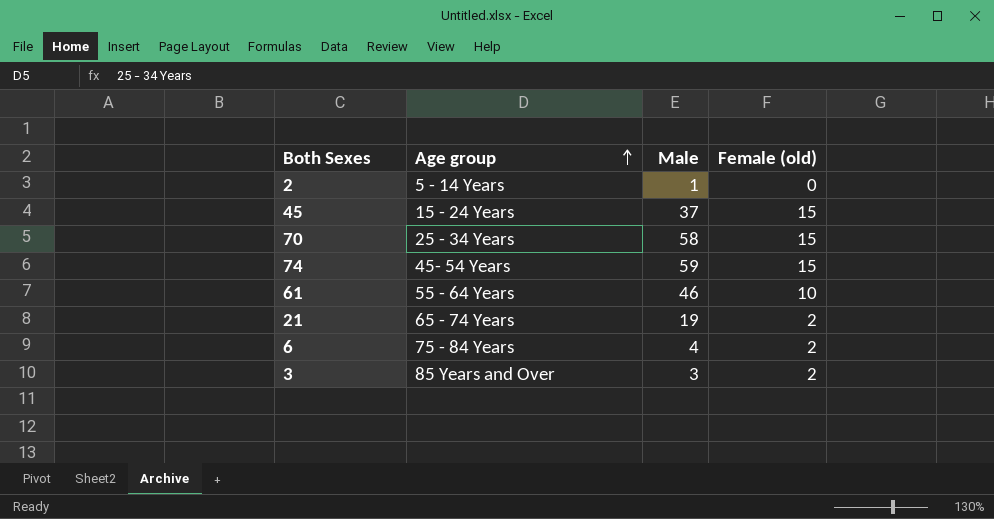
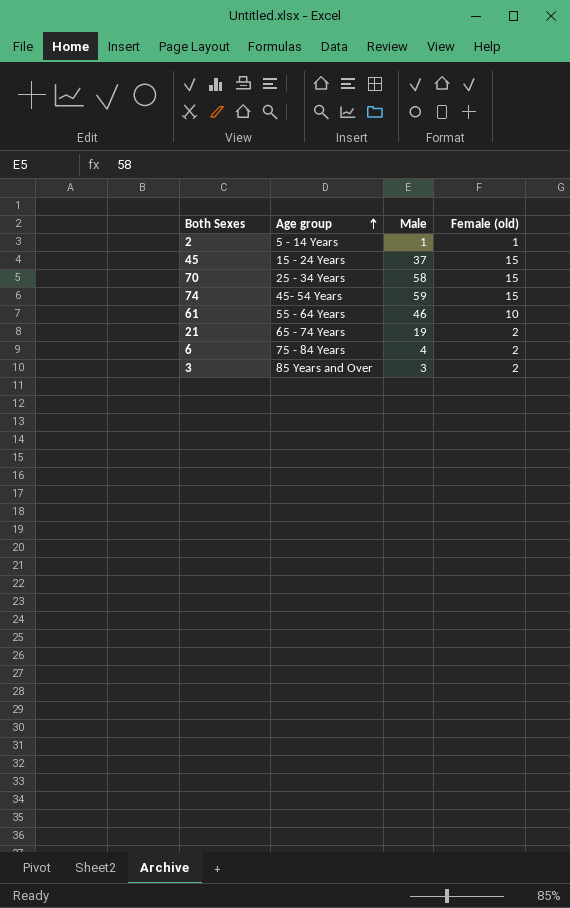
2 | Female (old): 0 -> 1

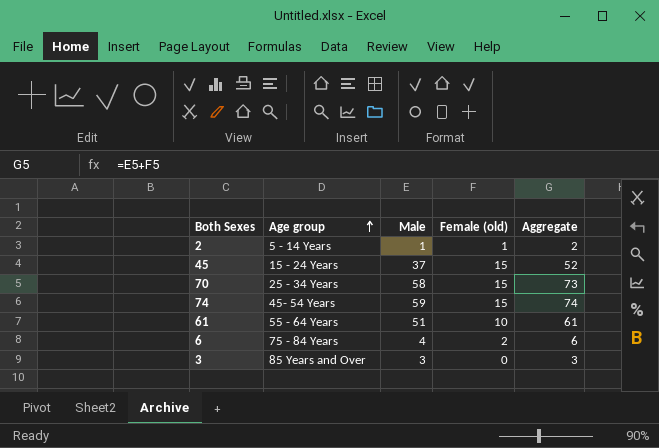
column Aggregate | formula: none -> [Male] + [Female (old)]
row 21: 65 - 74 Years | 19 | 2 -> none
61 | Male: 46 -> 51
3 | Female (old): 2 -> 0

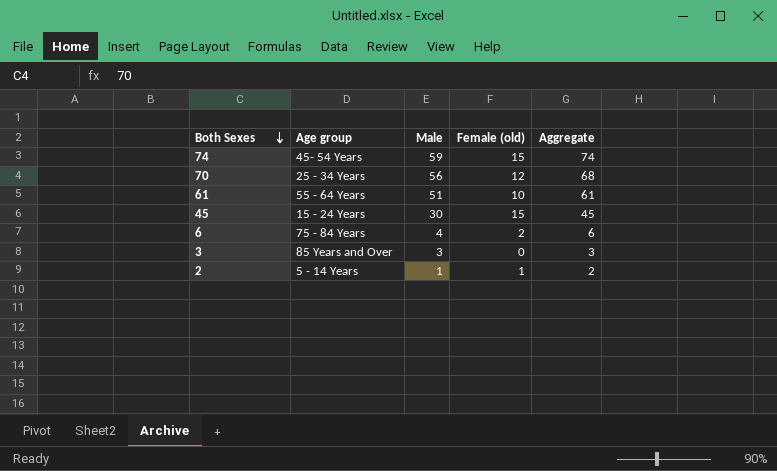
row order: Age group ascending -> Both Sexes descending
70 | Male: 58 -> 56
70 | Female (old): 15 -> 12
70 | Aggregate: 73 -> 68
45 | Male: 37 -> 30
45 | Aggregate: 52 -> 45

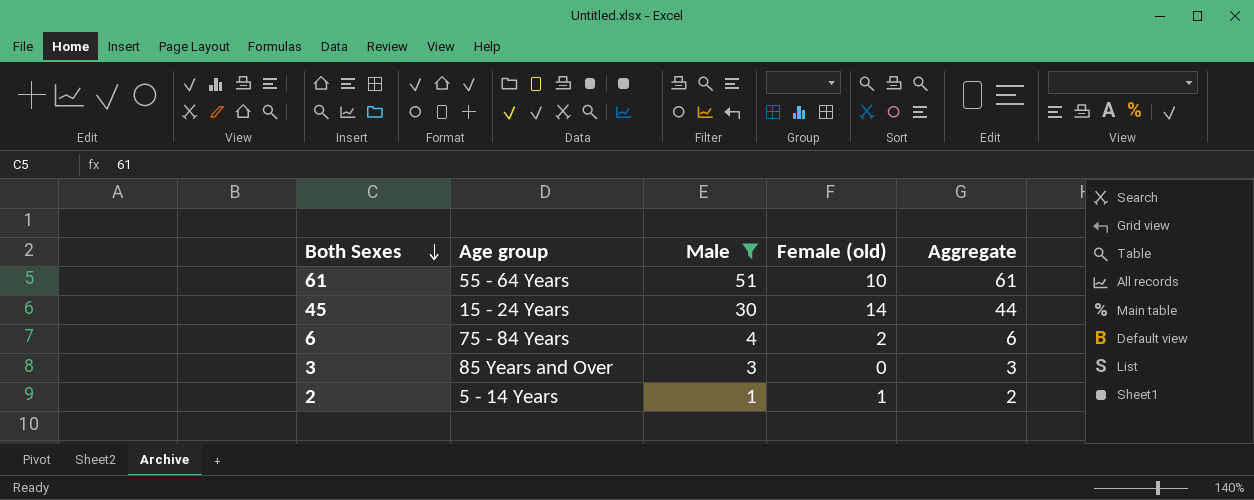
filter: none -> Male <= 51
45 | Female (old): 15 -> 14
45 | Aggregate: 45 -> 44

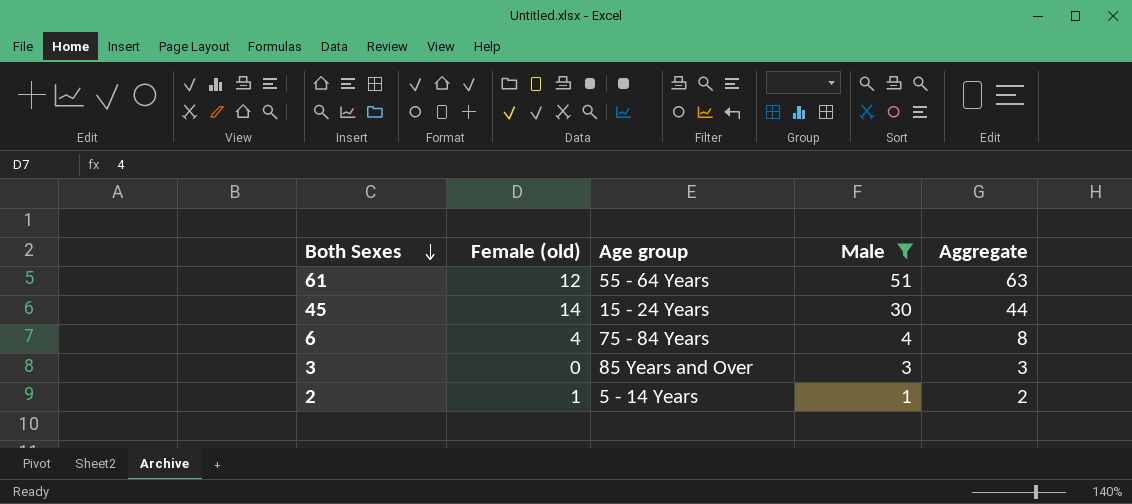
column Female (old) | position: 4 -> 2
61 | Female (old): 10 -> 12
61 | Aggregate: 61 -> 63
6 | Female (old): 2 -> 4
6 | Aggregate: 6 -> 8

